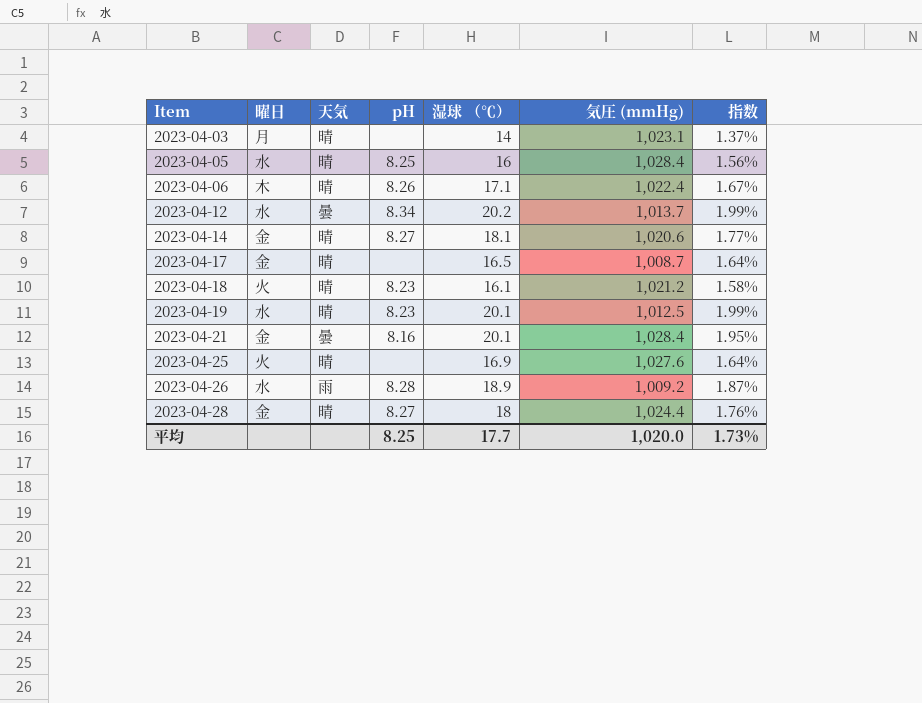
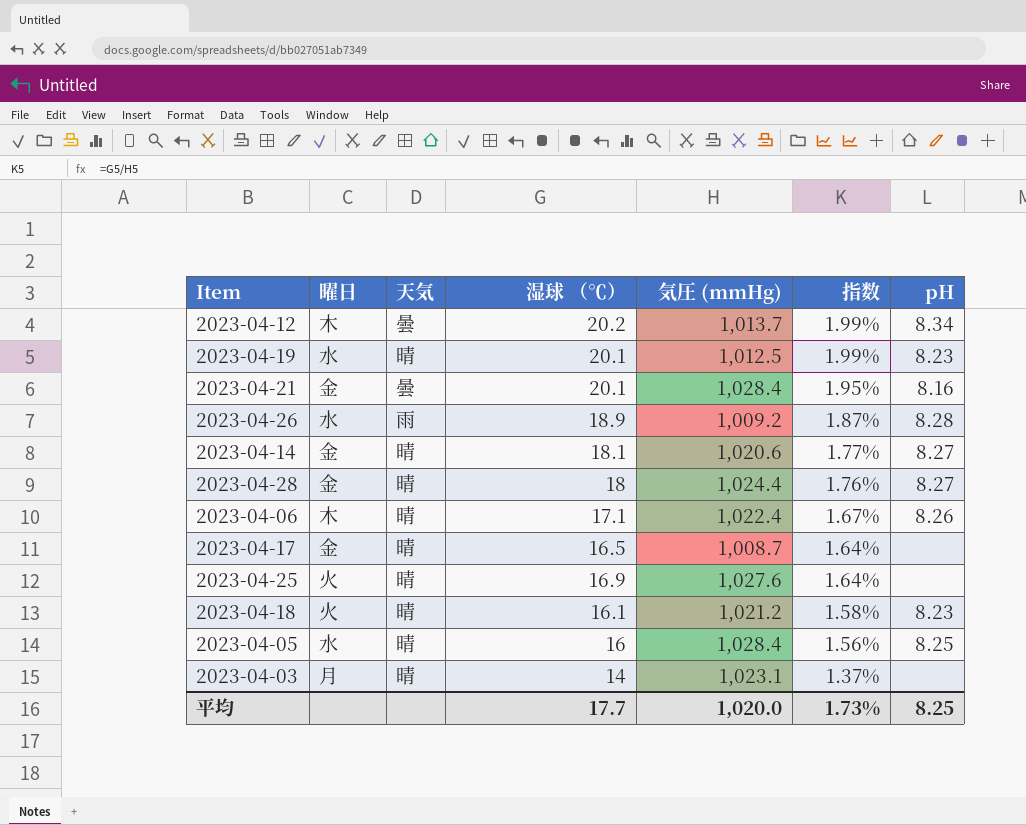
row order: Item ascending -> 指数 descending
column pH | position: 4 -> 7
2023-04-12 | 曜日: 水 -> 木

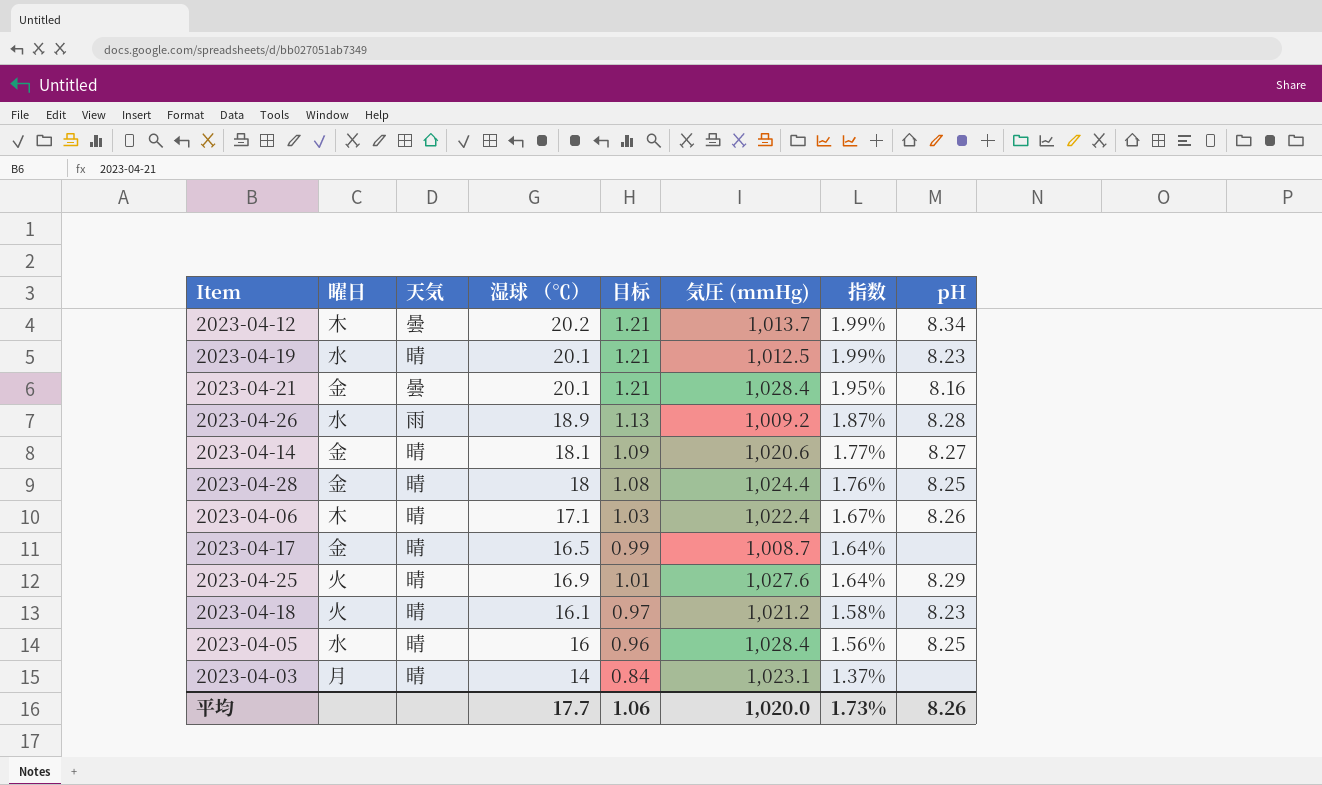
column 目标 | formula: none -> [湿球 （℃）] * 0.06
2023-04-28 | pH: 8.27 -> 8.25
2023-04-25 | pH: none -> 8.29
平均 | pH: 8.25 -> 8.26

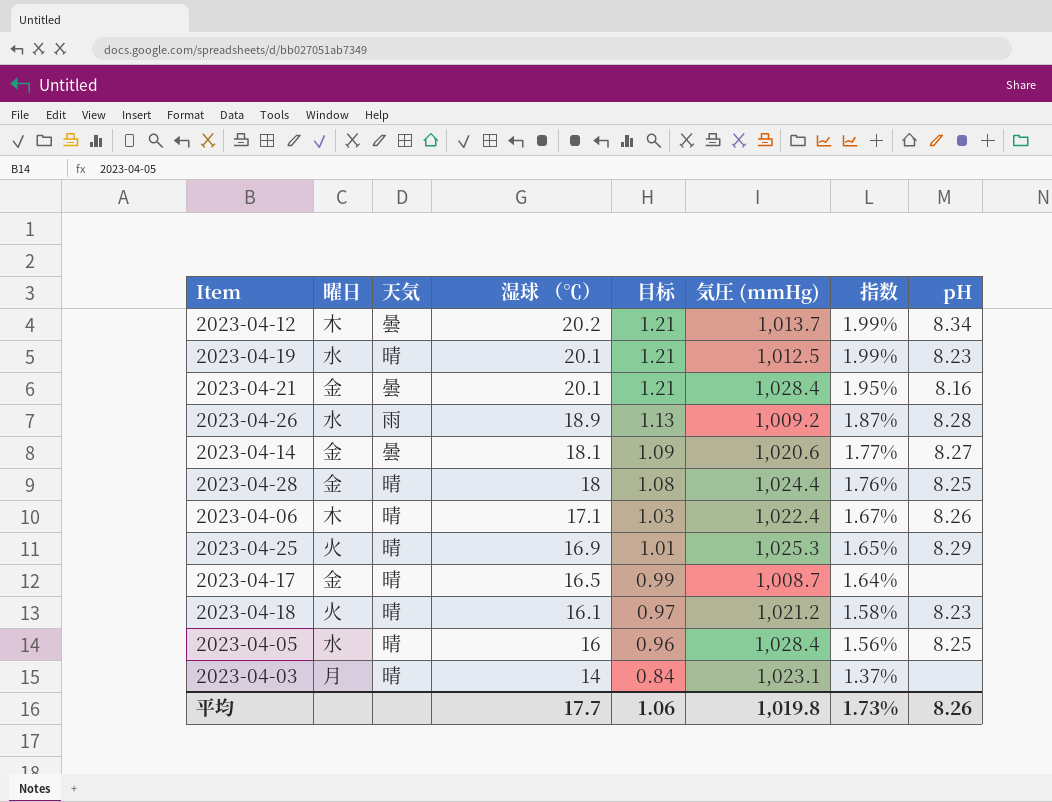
row order: 指数 descending -> 湿球 （℃） descending
2023-04-14 | 天気: 晴 -> 曇
2023-04-25 | 気圧 (mmHg): 1,027.6 -> 1,025.3
2023-04-25 | 指数: 1.64% -> 1.65%
平均 | 気圧 (mmHg): 1,020.0 -> 1,019.8

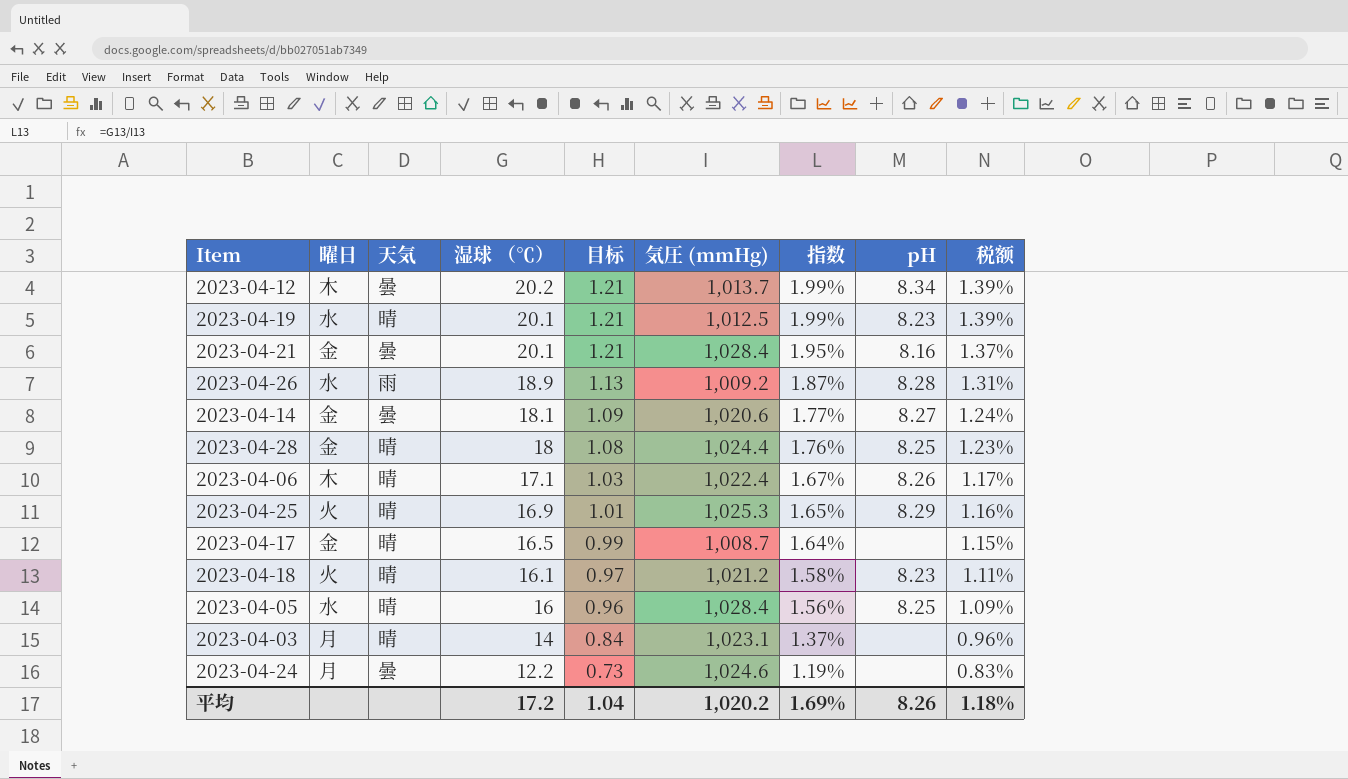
column 税额 | formula: none -> [指数] * 0.7
row 2023-04-24: none -> 月 | 曇 | 12.2 | 0.73 | 1,024.6 | 1.19% | none | 0.83%
平均 | 湿球 （℃）: 17.7 -> 17.2
平均 | 目标: 1.06 -> 1.04
平均 | 気圧 (mmHg): 1,019.8 -> 1,020.2
平均 | 指数: 1.73% -> 1.69%

